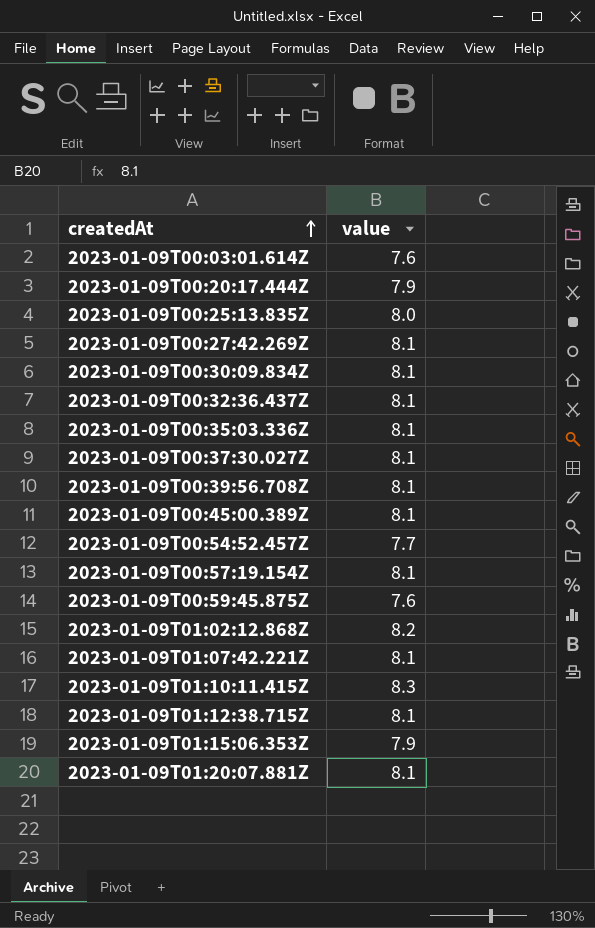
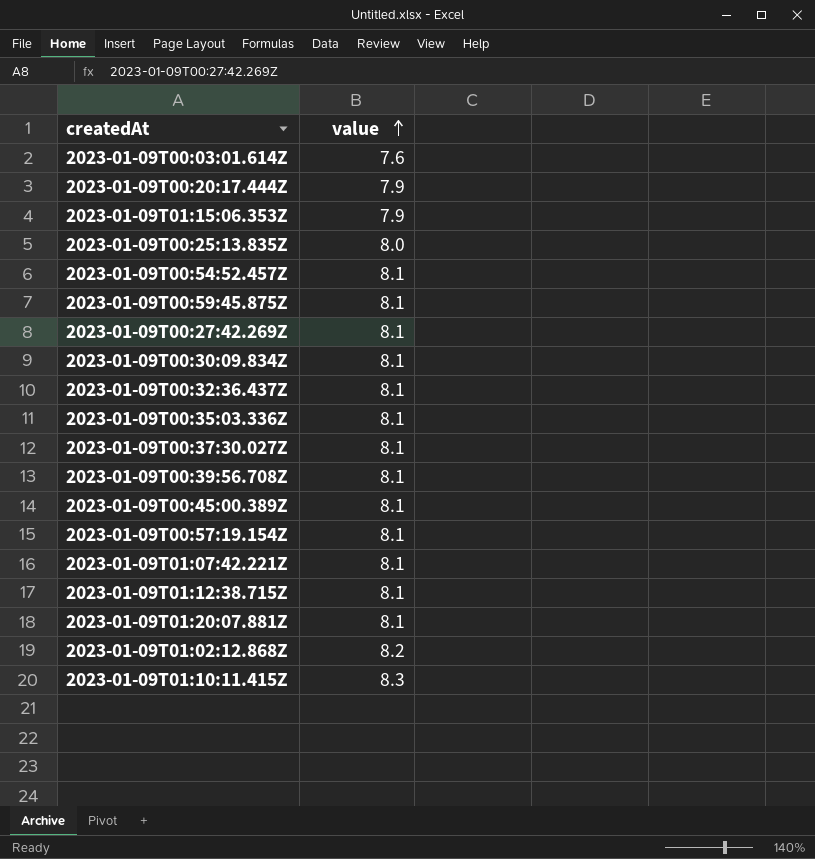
row order: createdAt ascending -> value ascending
2023-01-09T00:54:52.457Z | value: 7.7 -> 8.1
2023-01-09T00:59:45.875Z | value: 7.6 -> 8.1

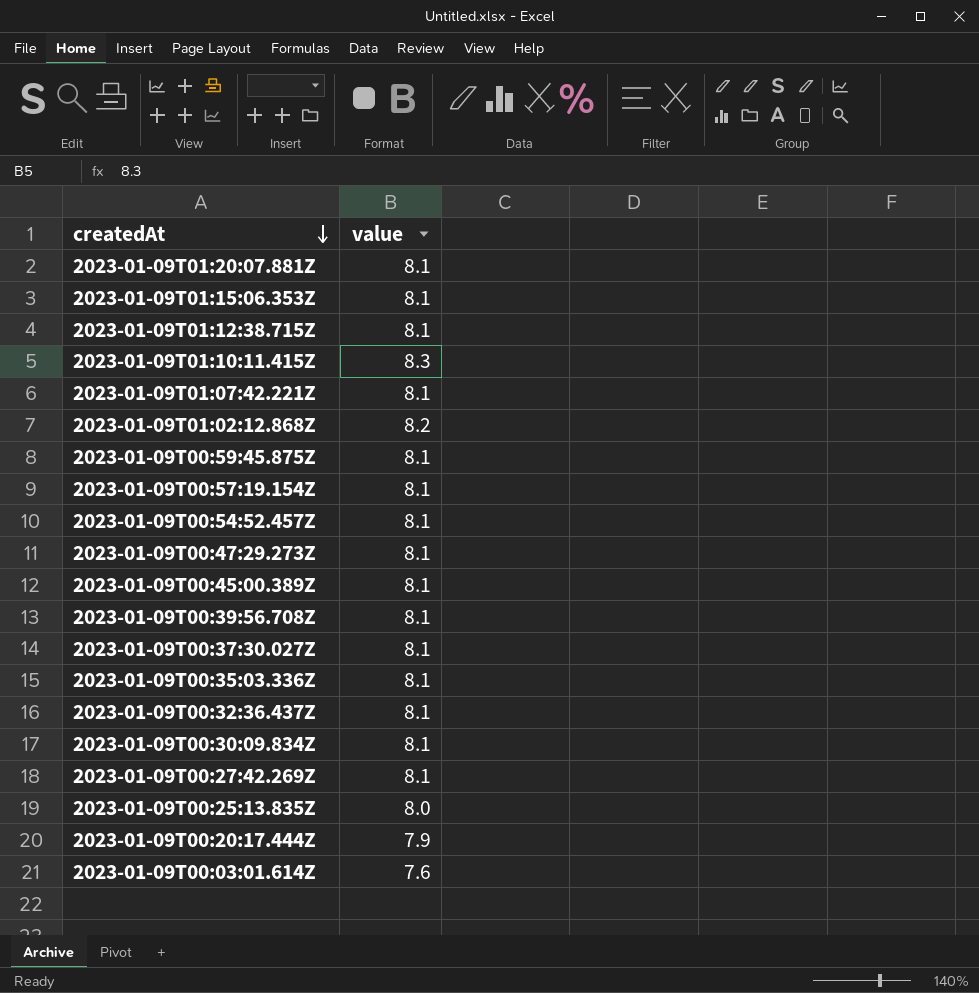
row order: value ascending -> createdAt descending
2023-01-09T01:15:06.353Z | value: 7.9 -> 8.1
row 2023-01-09T00:47:29.273Z: none -> 8.1

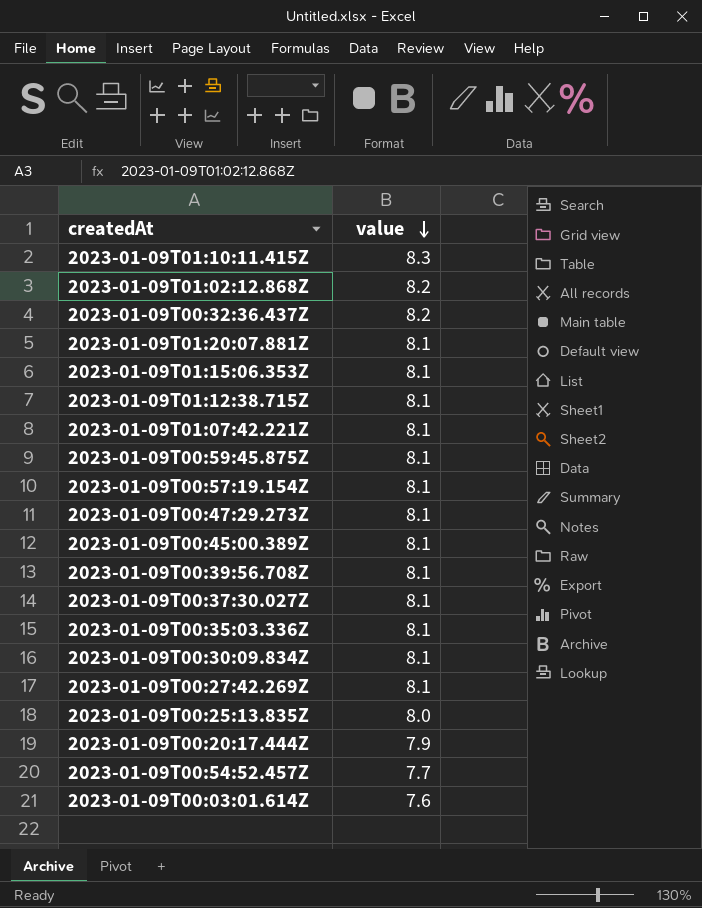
row order: createdAt descending -> value descending
2023-01-09T00:32:36.437Z | value: 8.1 -> 8.2
2023-01-09T00:54:52.457Z | value: 8.1 -> 7.7

